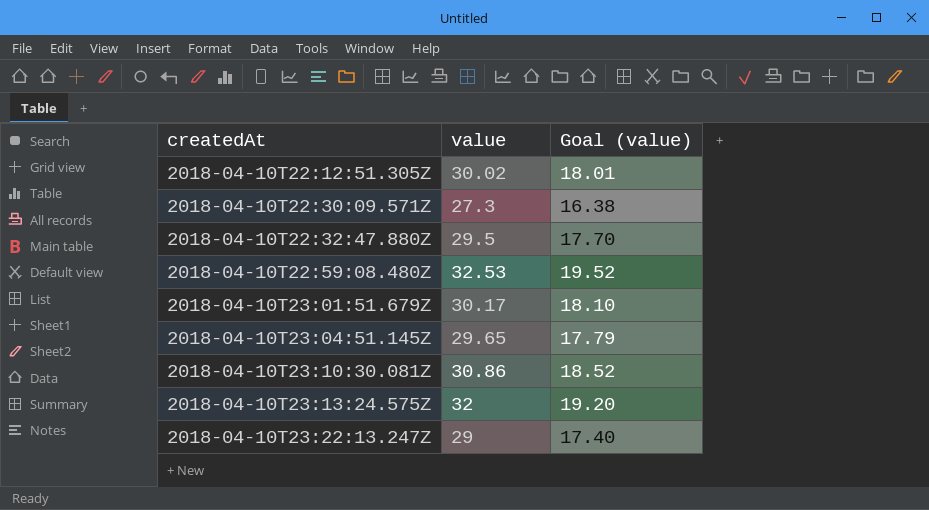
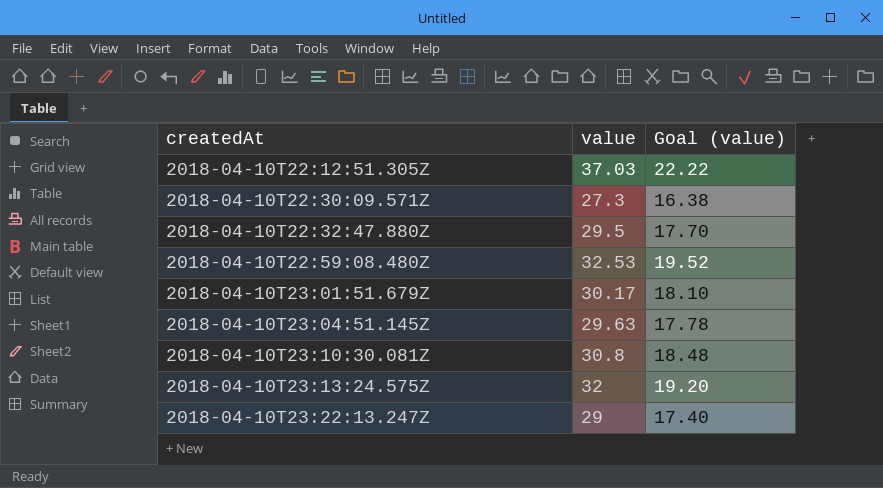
2018-04-10T22:12:51.305Z | value: 30.02 -> 37.03
2018-04-10T22:12:51.305Z | Goal (value): 18.01 -> 22.22
2018-04-10T23:04:51.145Z | value: 29.65 -> 29.63
2018-04-10T23:04:51.145Z | Goal (value): 17.79 -> 17.78
2018-04-10T23:10:30.081Z | value: 30.86 -> 30.8
2018-04-10T23:10:30.081Z | Goal (value): 18.52 -> 18.48

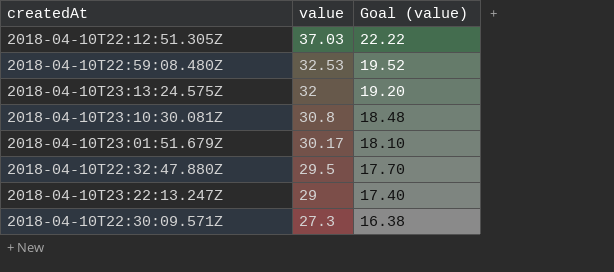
row order: createdAt ascending -> value descending
row 2018-04-10T23:04:51.145Z: 29.63 | 17.78 -> none

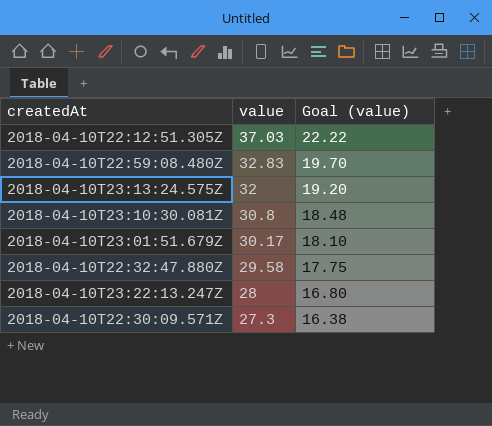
2018-04-10T22:59:08.480Z | value: 32.53 -> 32.83
2018-04-10T22:59:08.480Z | Goal (value): 19.52 -> 19.70
2018-04-10T22:32:47.880Z | value: 29.5 -> 29.58
2018-04-10T22:32:47.880Z | Goal (value): 17.70 -> 17.75
2018-04-10T23:22:13.247Z | value: 29 -> 28
2018-04-10T23:22:13.247Z | Goal (value): 17.40 -> 16.80

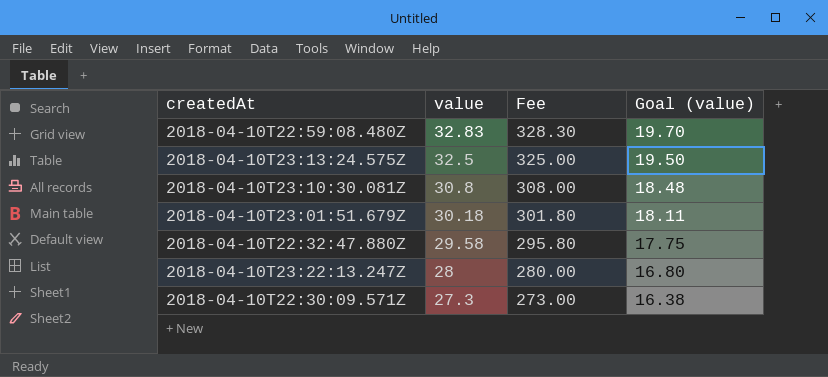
column Fee | formula: none -> [value] * 10
row 2018-04-10T22:12:51.305Z: 37.03 | 22.22 -> none
2018-04-10T23:13:24.575Z | value: 32 -> 32.5
2018-04-10T23:13:24.575Z | Goal (value): 19.20 -> 19.50
2018-04-10T23:01:51.679Z | value: 30.17 -> 30.18
2018-04-10T23:01:51.679Z | Goal (value): 18.10 -> 18.11

